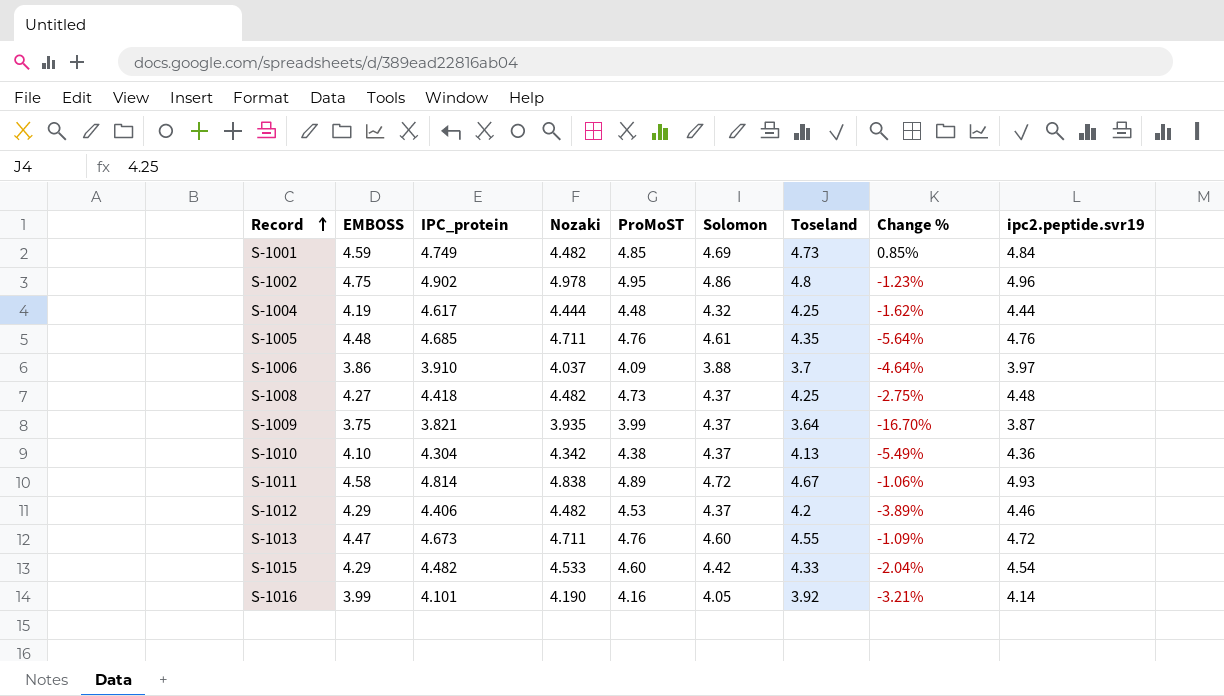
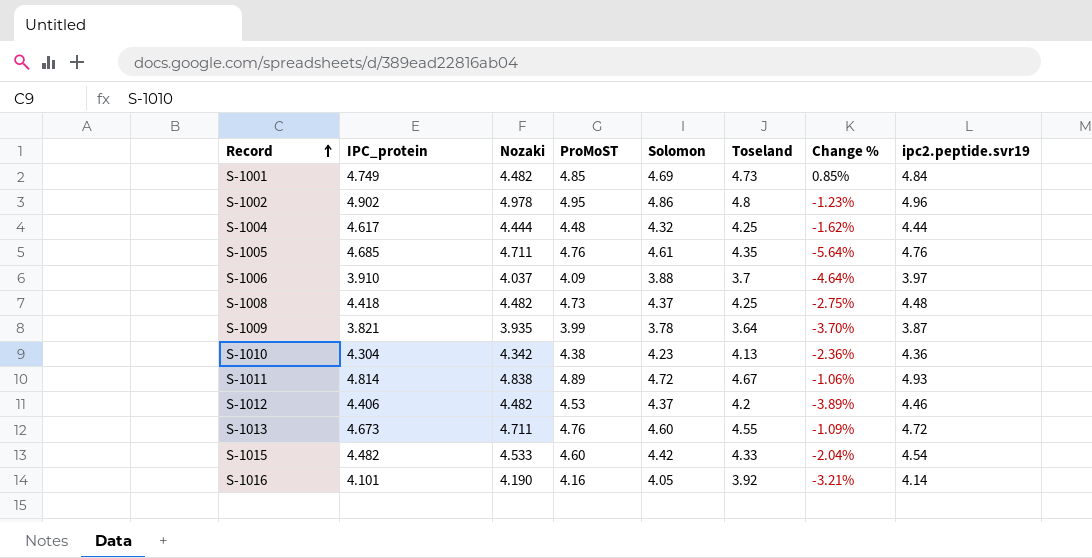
column EMBOSS | position: 2 -> none
S-1009 | Solomon: 4.37 -> 3.78
S-1009 | Change %: -16.70% -> -3.70%
S-1010 | Solomon: 4.37 -> 4.23
S-1010 | Change %: -5.49% -> -2.36%

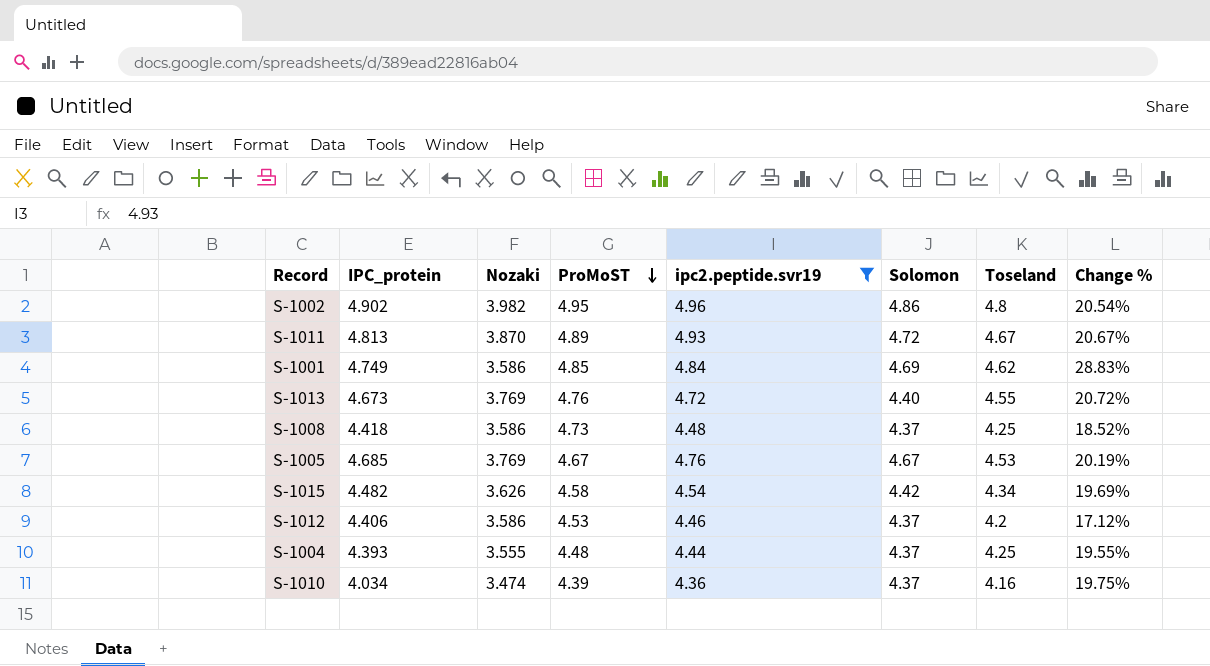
filter: none -> ipc2.peptide.svr19 >= 4.36
row order: Record ascending -> ProMoST descending
column ipc2.peptide.svr19 | position: 8 -> 5
column Change % | formula: ([Toseland] - [Solomon]) / [Solomon] -> ([Toseland] - [Nozaki]) / [Nozaki]
S-1002 | Nozaki: 4.978 -> 3.982
S-1011 | IPC_protein: 4.814 -> 4.813
S-1011 | Nozaki: 4.838 -> 3.870
S-1001 | Nozaki: 4.482 -> 3.586
S-1001 | Toseland: 4.73 -> 4.62
S-1013 | Nozaki: 4.711 -> 3.769
S-1013 | Solomon: 4.60 -> 4.40
S-1008 | Nozaki: 4.482 -> 3.586
S-1005 | Nozaki: 4.711 -> 3.769
S-1005 | ProMoST: 4.76 -> 4.67
S-1005 | Solomon: 4.61 -> 4.67
S-1005 | Toseland: 4.35 -> 4.53
S-1015 | Nozaki: 4.533 -> 3.626
S-1015 | ProMoST: 4.60 -> 4.58
S-1015 | Toseland: 4.33 -> 4.34
S-1012 | Nozaki: 4.482 -> 3.586
S-1004 | IPC_protein: 4.617 -> 4.393
S-1004 | Nozaki: 4.444 -> 3.555
S-1004 | Solomon: 4.32 -> 4.37
S-1010 | IPC_protein: 4.304 -> 4.034
S-1010 | Nozaki: 4.342 -> 3.474
S-1010 | ProMoST: 4.38 -> 4.39
S-1010 | Solomon: 4.23 -> 4.37
S-1010 | Toseland: 4.13 -> 4.16

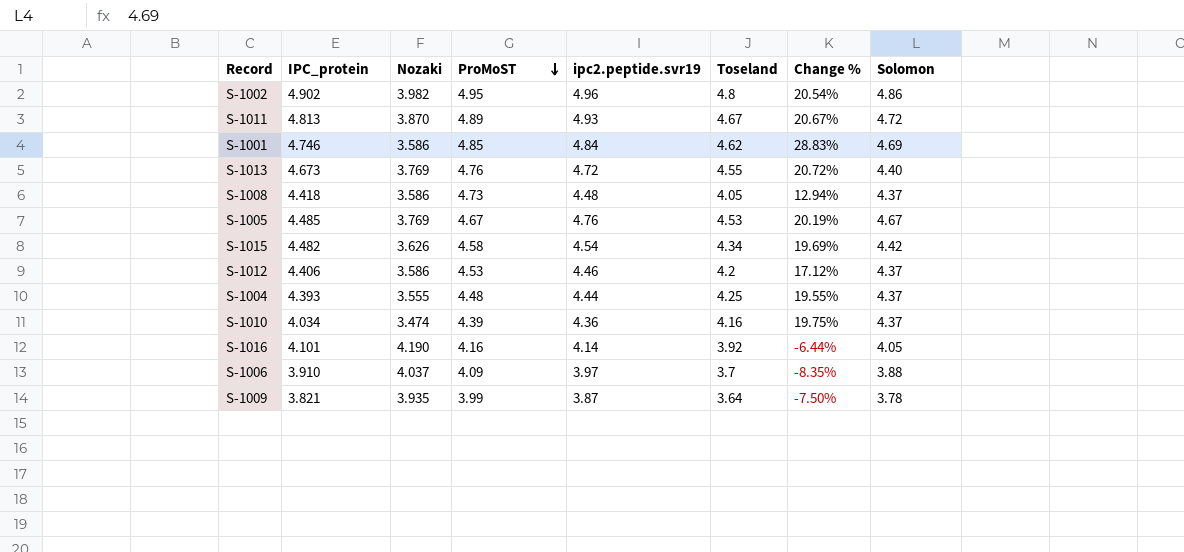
filter: ipc2.peptide.svr19 >= 4.36 -> none
column Solomon | position: 6 -> 8
S-1001 | IPC_protein: 4.749 -> 4.746
S-1008 | Toseland: 4.25 -> 4.05
S-1008 | Change %: 18.52% -> 12.94%
S-1005 | IPC_protein: 4.685 -> 4.485

